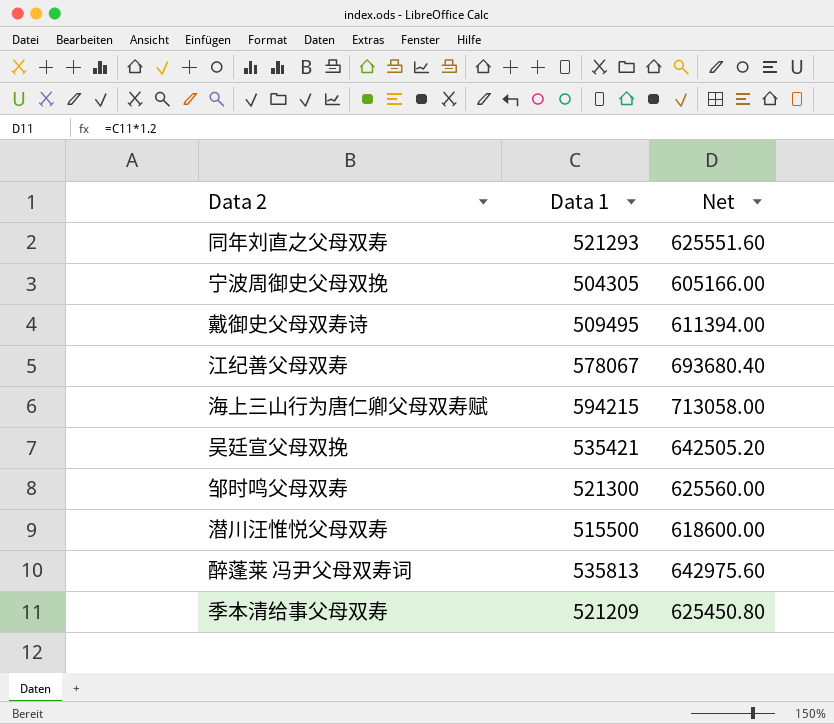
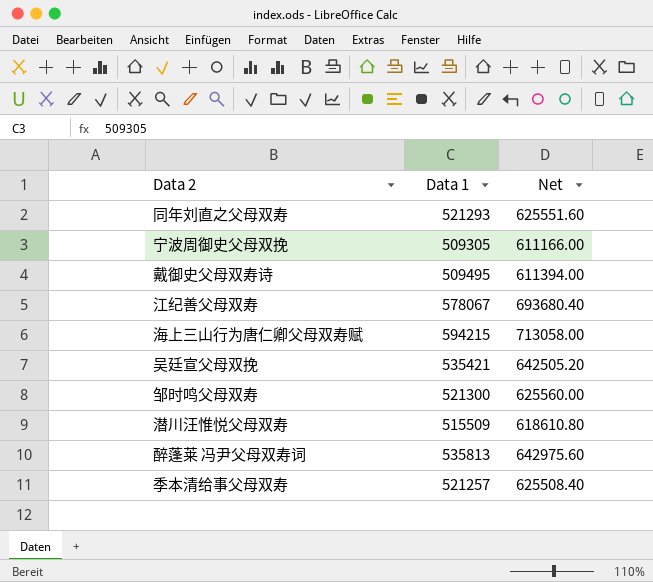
宁波周御史父母双挽 | Data 1: 504305 -> 509305
宁波周御史父母双挽 | Net: 605166.00 -> 611166.00
潜川汪惟悦父母双寿 | Data 1: 515500 -> 515509
潜川汪惟悦父母双寿 | Net: 618600.00 -> 618610.80
季本清给事父母双寿 | Data 1: 521209 -> 521257
季本清给事父母双寿 | Net: 625450.80 -> 625508.40

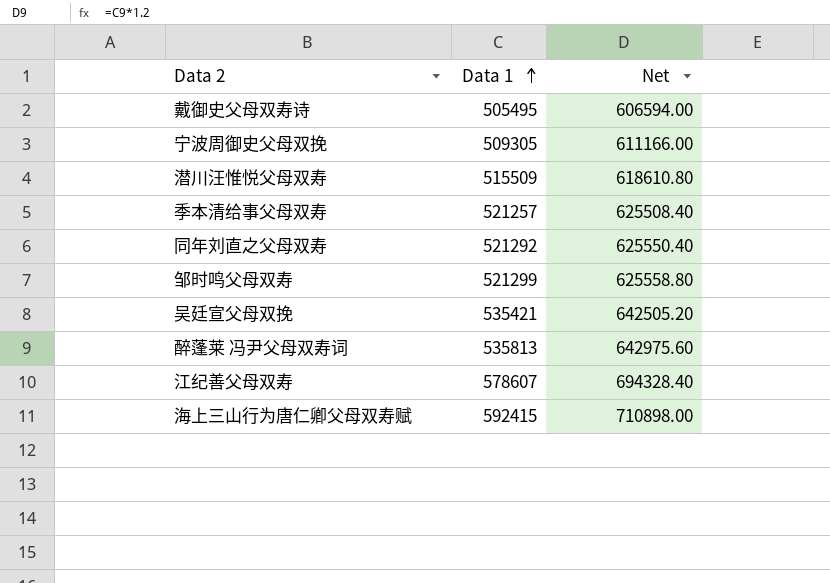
row order: none -> Data 1 ascending
戴御史父母双寿诗 | Data 1: 509495 -> 505495
戴御史父母双寿诗 | Net: 611394.00 -> 606594.00
同年刘直之父母双寿 | Data 1: 521293 -> 521292
同年刘直之父母双寿 | Net: 625551.60 -> 625550.40
邹时鸣父母双寿 | Data 1: 521300 -> 521299
邹时鸣父母双寿 | Net: 625560.00 -> 625558.80
江纪善父母双寿 | Data 1: 578067 -> 578607
江纪善父母双寿 | Net: 693680.40 -> 694328.40
海上三山行为唐仁卿父母双寿赋 | Data 1: 594215 -> 592415
海上三山行为唐仁卿父母双寿赋 | Net: 713058.00 -> 710898.00

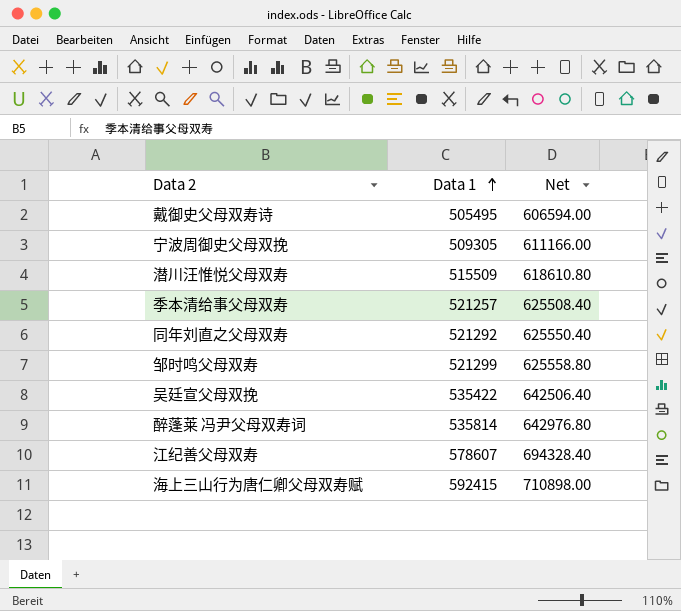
吴廷宣父母双挽 | Data 1: 535421 -> 535422
吴廷宣父母双挽 | Net: 642505.20 -> 642506.40
醉蓬莱 冯尹父母双寿词 | Data 1: 535813 -> 535814
醉蓬莱 冯尹父母双寿词 | Net: 642975.60 -> 642976.80

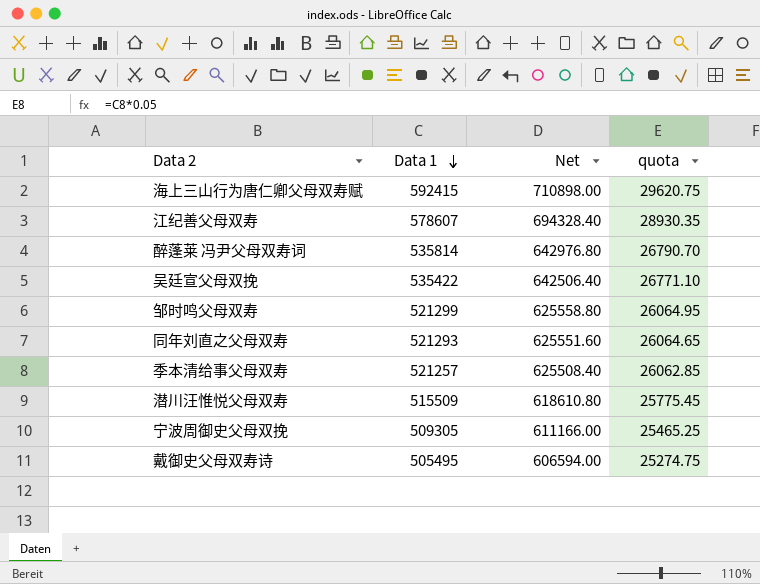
row order: Data 1 ascending -> Data 1 descending
column quota | formula: none -> [Data 1] * 0.05
同年刘直之父母双寿 | Data 1: 521292 -> 521293
同年刘直之父母双寿 | Net: 625550.40 -> 625551.60

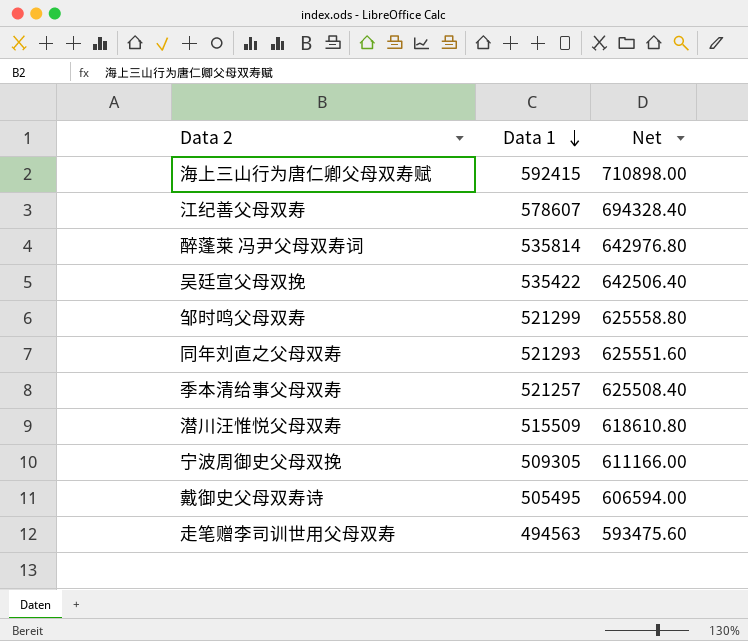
column quota | formula: [Data 1] * 0.05 -> none
row 走笔赠李司训世用父母双寿: none -> 494563 | 593475.60

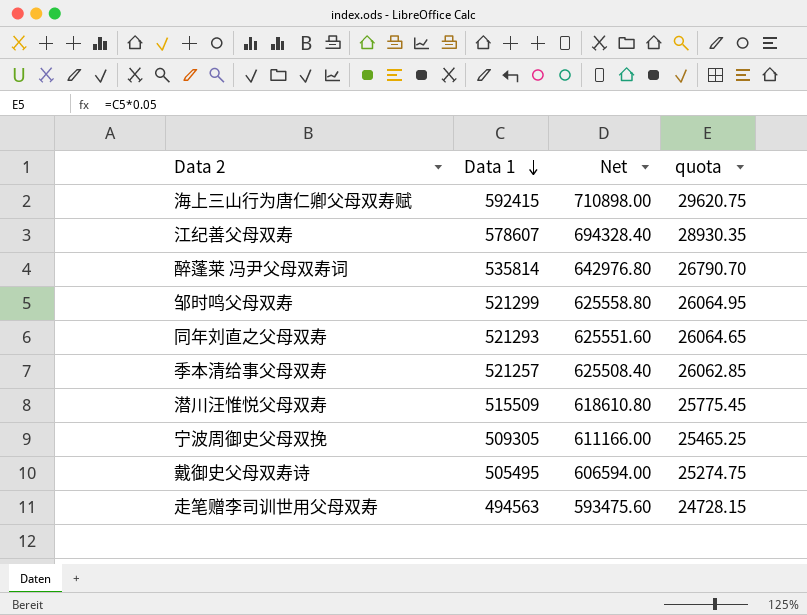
column quota | formula: none -> [Data 1] * 0.05
row 吴廷宣父母双挽: 535422 | 642506.40 -> none

